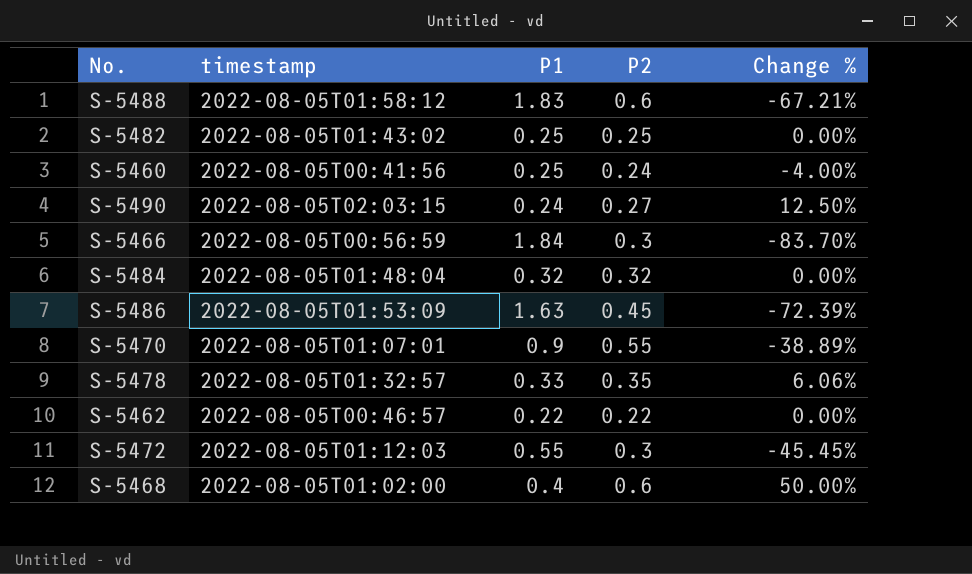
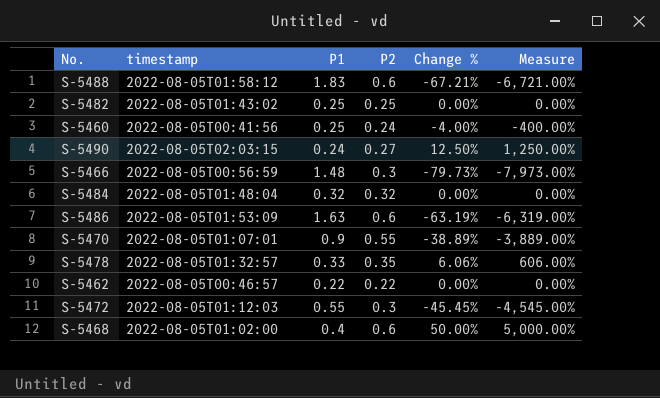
column Measure | formula: none -> [Change %] * 100
S-5466 | P1: 1.84 -> 1.48
S-5466 | Change %: -83.70% -> -79.73%
S-5486 | P2: 0.45 -> 0.6
S-5486 | Change %: -72.39% -> -63.19%

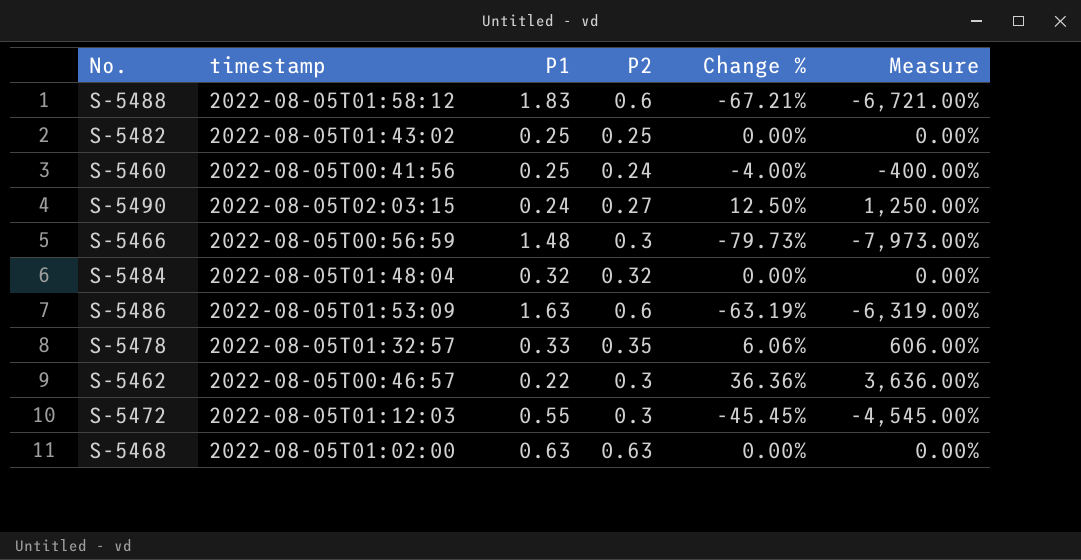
row S-5470: 2022-08-05T01:07:01 | 0.9 | 0.55 | -38.89% | -3,889.00% -> none
S-5462 | P2: 0.22 -> 0.3
S-5462 | Change %: 0.00% -> 36.36%
S-5462 | Measure: 0.00% -> 3,636.00%
S-5468 | P1: 0.4 -> 0.63
S-5468 | P2: 0.6 -> 0.63
S-5468 | Change %: 50.00% -> 0.00%
S-5468 | Measure: 5,000.00% -> 0.00%

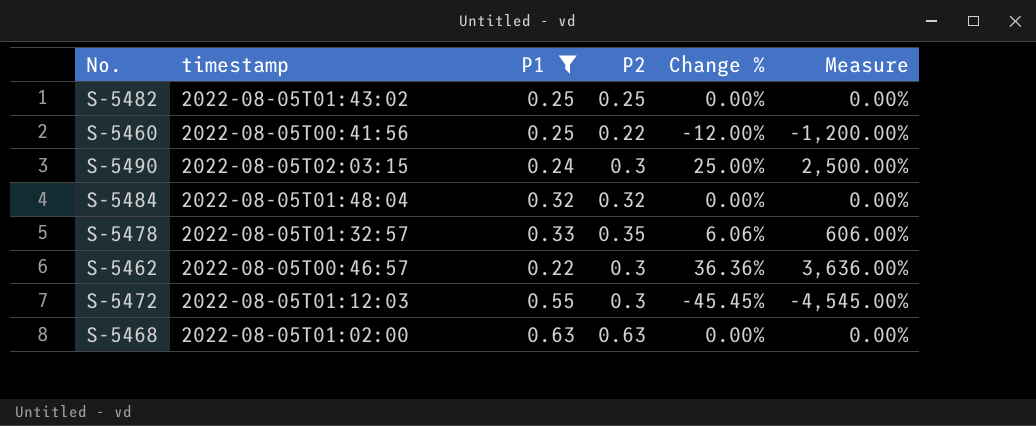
filter: none -> P1 <= 0.63
S-5460 | P2: 0.24 -> 0.22
S-5460 | Change %: -4.00% -> -12.00%
S-5460 | Measure: -400.00% -> -1,200.00%
S-5490 | P2: 0.27 -> 0.3
S-5490 | Change %: 12.50% -> 25.00%
S-5490 | Measure: 1,250.00% -> 2,500.00%

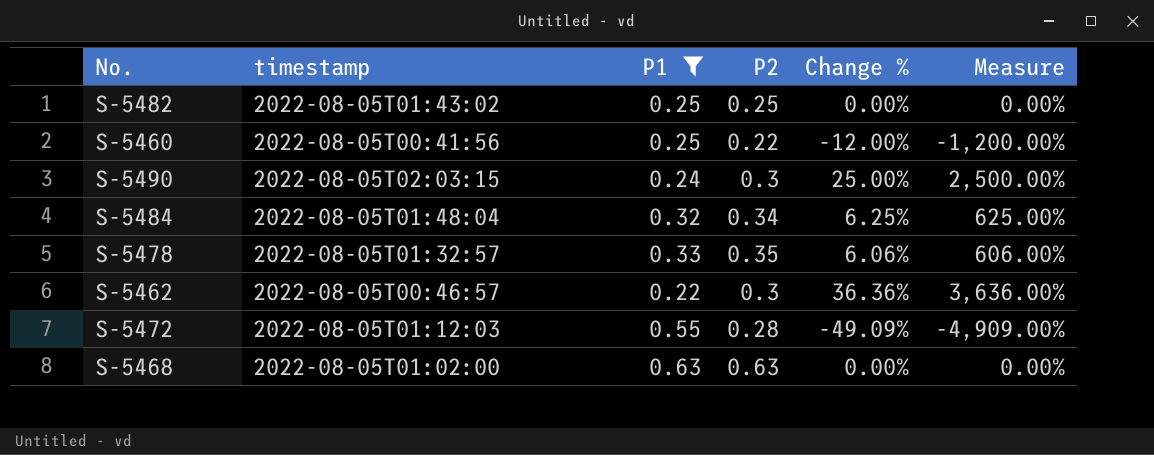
S-5484 | P2: 0.32 -> 0.34
S-5484 | Change %: 0.00% -> 6.25%
S-5484 | Measure: 0.00% -> 625.00%
S-5472 | P2: 0.3 -> 0.28
S-5472 | Change %: -45.45% -> -49.09%
S-5472 | Measure: -4,545.00% -> -4,909.00%

